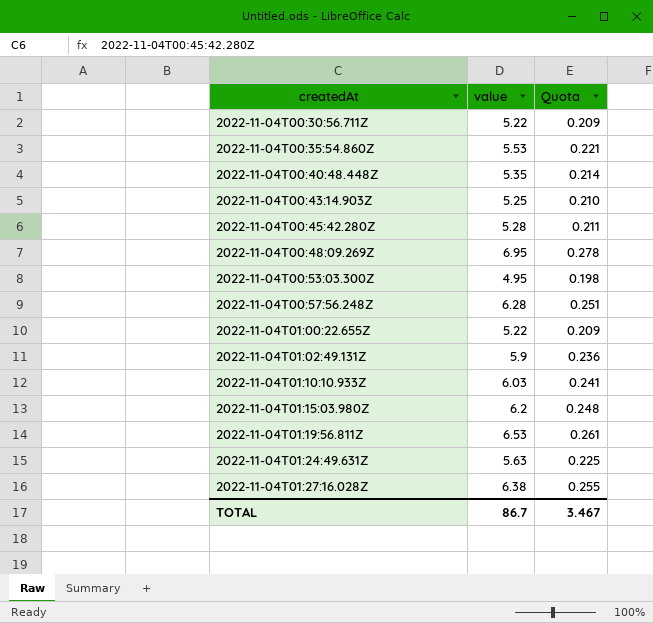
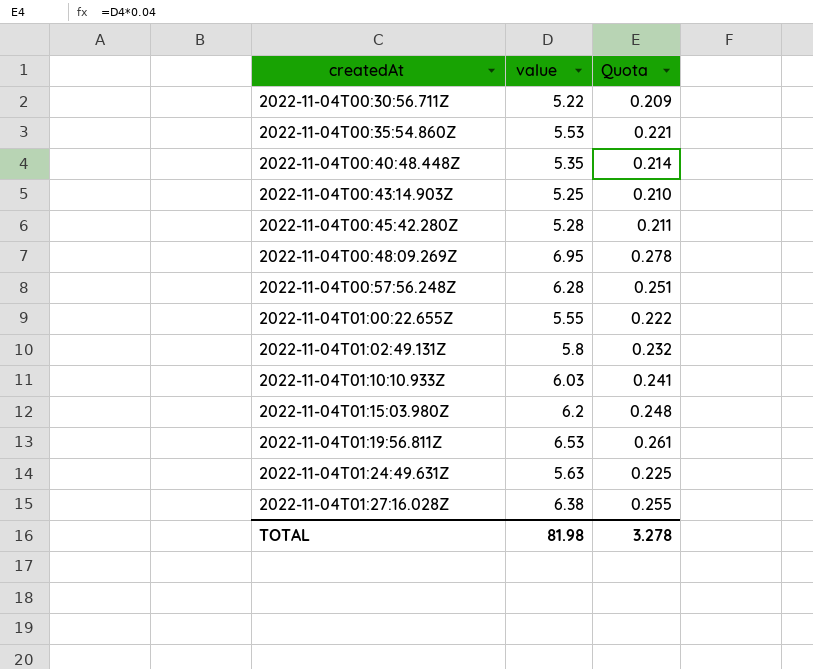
row 2022-11-04T00:53:03.300Z: 4.95 | 0.198 -> none
2022-11-04T01:00:22.655Z | value: 5.22 -> 5.55
2022-11-04T01:00:22.655Z | Quota: 0.209 -> 0.222
2022-11-04T01:02:49.131Z | value: 5.9 -> 5.8
2022-11-04T01:02:49.131Z | Quota: 0.236 -> 0.232
TOTAL | value: 86.7 -> 81.98
TOTAL | Quota: 3.467 -> 3.278

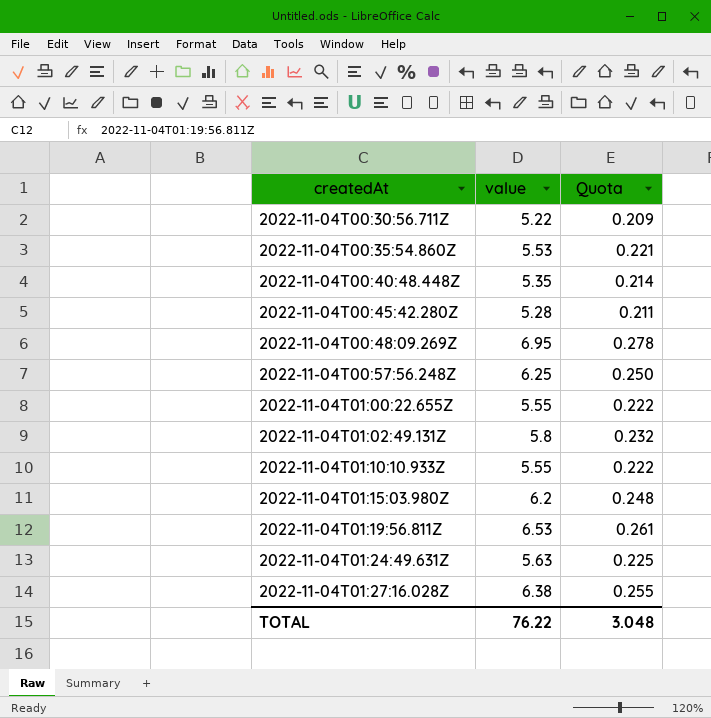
row 2022-11-04T00:43:14.903Z: 5.25 | 0.210 -> none
2022-11-04T00:57:56.248Z | value: 6.28 -> 6.25
2022-11-04T00:57:56.248Z | Quota: 0.251 -> 0.250
2022-11-04T01:10:10.933Z | value: 6.03 -> 5.55
2022-11-04T01:10:10.933Z | Quota: 0.241 -> 0.222
TOTAL | value: 81.98 -> 76.22
TOTAL | Quota: 3.278 -> 3.048

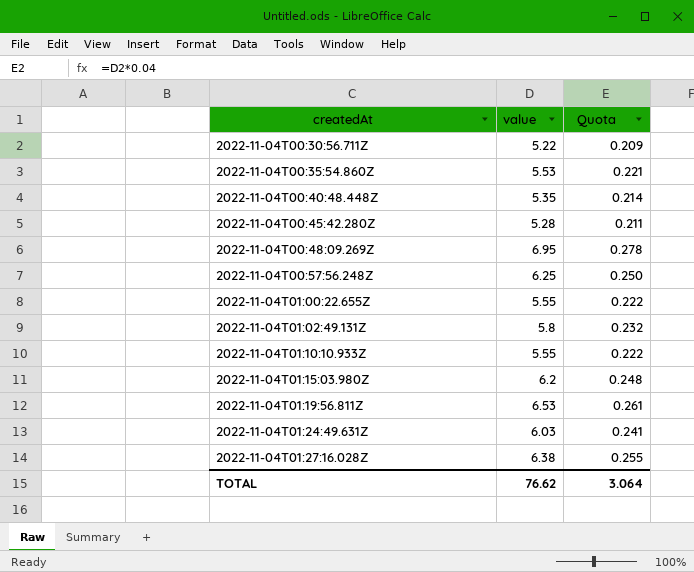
2022-11-04T01:24:49.631Z | value: 5.63 -> 6.03
2022-11-04T01:24:49.631Z | Quota: 0.225 -> 0.241
TOTAL | value: 76.22 -> 76.62
TOTAL | Quota: 3.048 -> 3.064

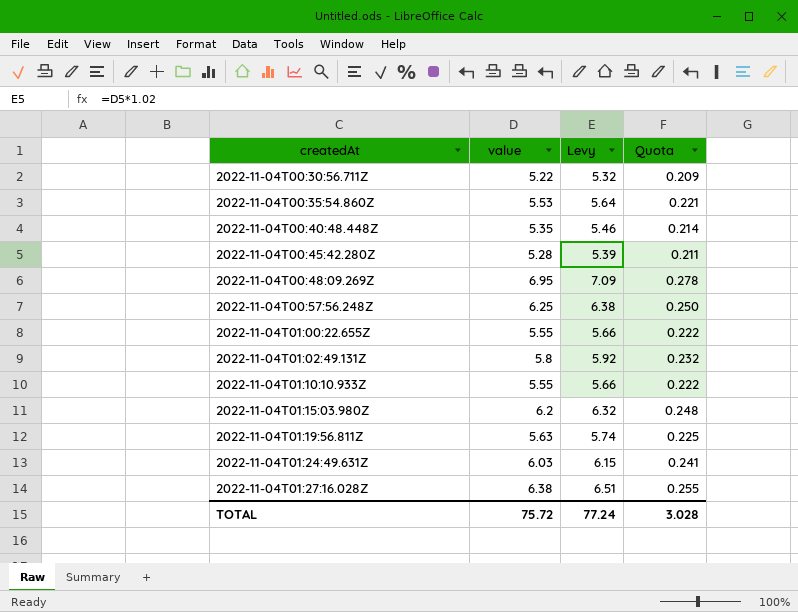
column Levy | formula: none -> [value] * 1.02
2022-11-04T01:19:56.811Z | value: 6.53 -> 5.63
2022-11-04T01:19:56.811Z | Quota: 0.261 -> 0.225
TOTAL | value: 76.62 -> 75.72
TOTAL | Quota: 3.064 -> 3.028

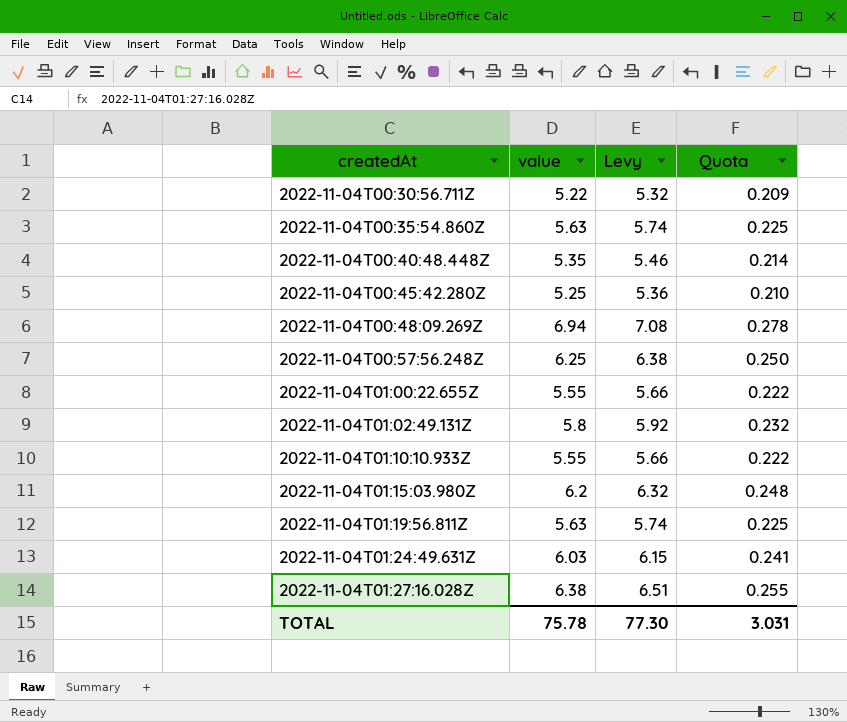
2022-11-04T00:35:54.860Z | value: 5.53 -> 5.63
2022-11-04T00:35:54.860Z | Levy: 5.64 -> 5.74
2022-11-04T00:35:54.860Z | Quota: 0.221 -> 0.225
2022-11-04T00:45:42.280Z | value: 5.28 -> 5.25
2022-11-04T00:45:42.280Z | Levy: 5.39 -> 5.36
2022-11-04T00:45:42.280Z | Quota: 0.211 -> 0.210
2022-11-04T00:48:09.269Z | value: 6.95 -> 6.94
2022-11-04T00:48:09.269Z | Levy: 7.09 -> 7.08
TOTAL | value: 75.72 -> 75.78
TOTAL | Levy: 77.24 -> 77.30
TOTAL | Quota: 3.028 -> 3.031

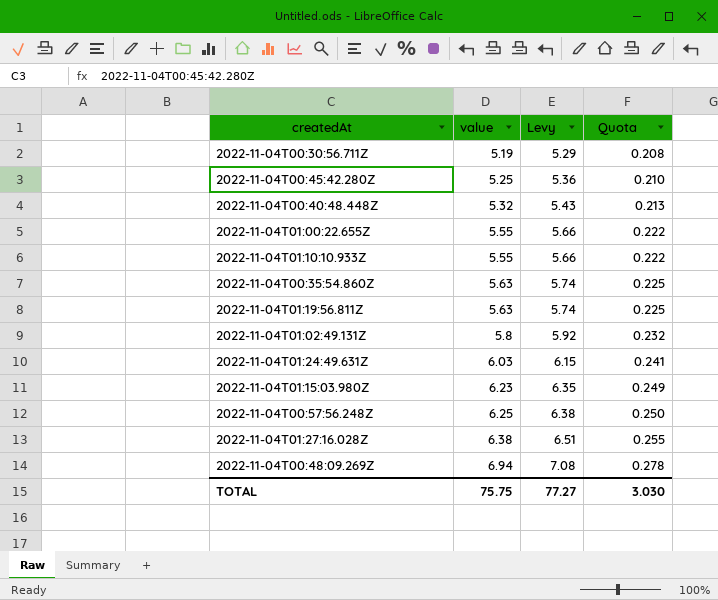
row order: createdAt ascending -> value ascending
2022-11-04T00:30:56.711Z | value: 5.22 -> 5.19
2022-11-04T00:30:56.711Z | Levy: 5.32 -> 5.29
2022-11-04T00:30:56.711Z | Quota: 0.209 -> 0.208
2022-11-04T00:40:48.448Z | value: 5.35 -> 5.32
2022-11-04T00:40:48.448Z | Levy: 5.46 -> 5.43
2022-11-04T00:40:48.448Z | Quota: 0.214 -> 0.213
2022-11-04T01:15:03.980Z | value: 6.2 -> 6.23
2022-11-04T01:15:03.980Z | Levy: 6.32 -> 6.35
2022-11-04T01:15:03.980Z | Quota: 0.248 -> 0.249
TOTAL | value: 75.78 -> 75.75
TOTAL | Levy: 77.30 -> 77.27
TOTAL | Quota: 3.031 -> 3.030

